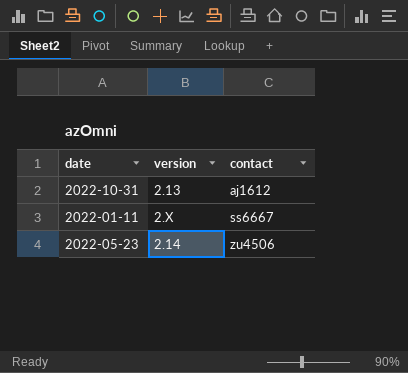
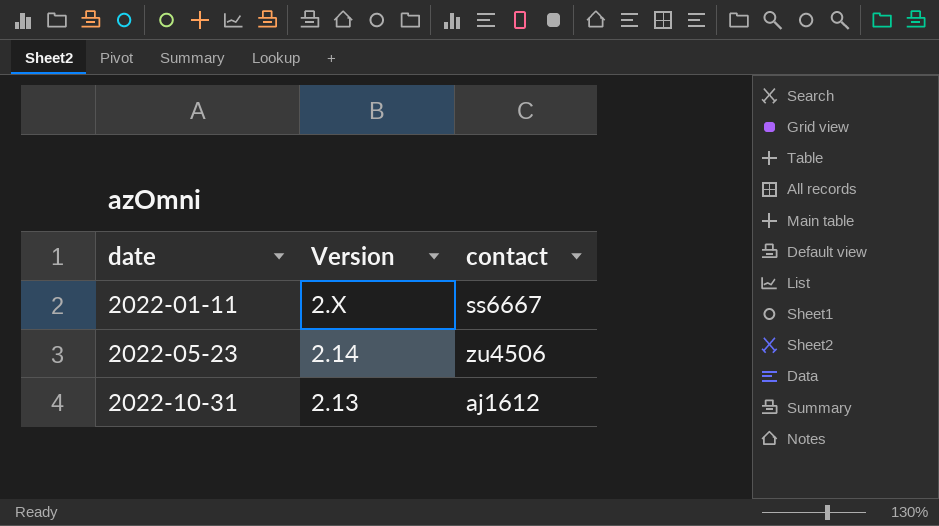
row order: contact ascending -> date ascending
column name: version -> Version

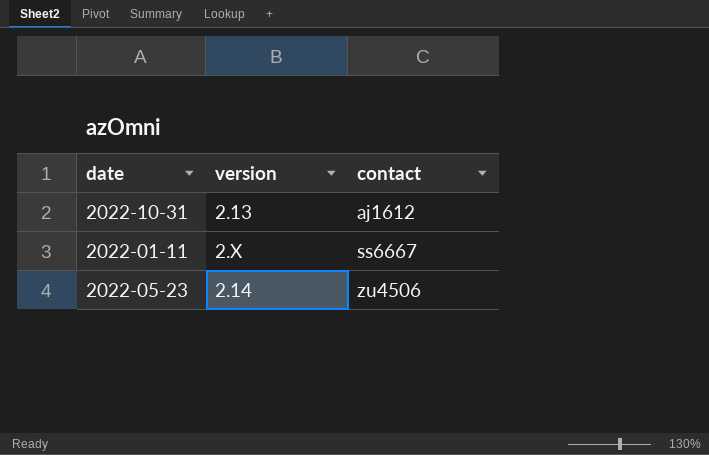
row order: date ascending -> contact ascending
column name: Version -> version

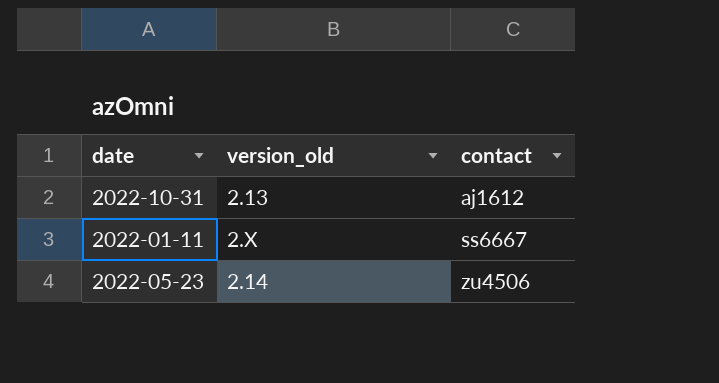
column name: version -> version_old

